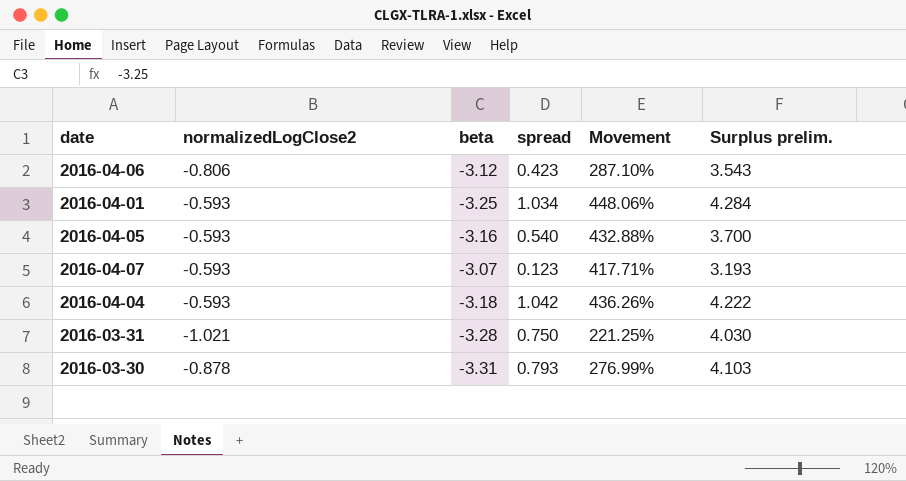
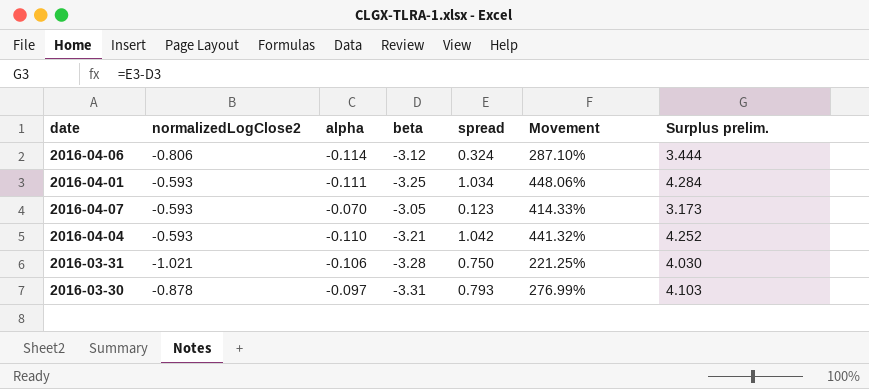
column alpha | position: none -> 3
row 2016-04-05: -0.593 | -3.16 | 0.540 | 432.88% | 3.700 -> none
2016-04-06 | spread: 0.423 -> 0.324
2016-04-06 | Surplus prelim.: 3.543 -> 3.444
2016-04-07 | beta: -3.07 -> -3.05
2016-04-07 | Movement: 417.71% -> 414.33%
2016-04-07 | Surplus prelim.: 3.193 -> 3.173
2016-04-04 | beta: -3.18 -> -3.21
2016-04-04 | Movement: 436.26% -> 441.32%
2016-04-04 | Surplus prelim.: 4.222 -> 4.252

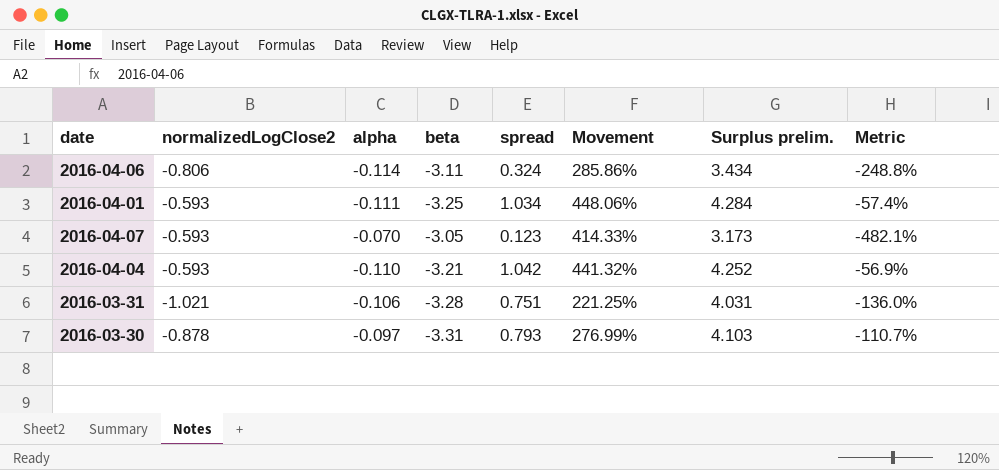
column Metric | formula: none -> [normalizedLogClose2] / [spread]
2016-04-06 | beta: -3.12 -> -3.11
2016-04-06 | Movement: 287.10% -> 285.86%
2016-04-06 | Surplus prelim.: 3.444 -> 3.434
2016-03-31 | spread: 0.750 -> 0.751
2016-03-31 | Surplus prelim.: 4.030 -> 4.031

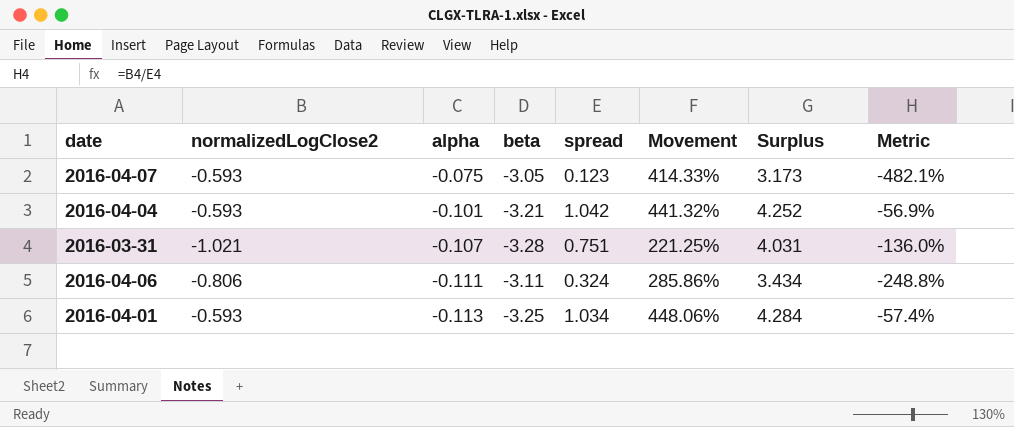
row order: none -> alpha descending
column name: Surplus prelim. -> Surplus
row 2016-03-30: -0.878 | -0.097 | -3.31 | 0.793 | 276.99% | 4.103 | -110.7% -> none
2016-04-07 | alpha: -0.070 -> -0.075
2016-04-04 | alpha: -0.110 -> -0.101
2016-03-31 | alpha: -0.106 -> -0.107
2016-04-06 | alpha: -0.114 -> -0.111
2016-04-01 | alpha: -0.111 -> -0.113

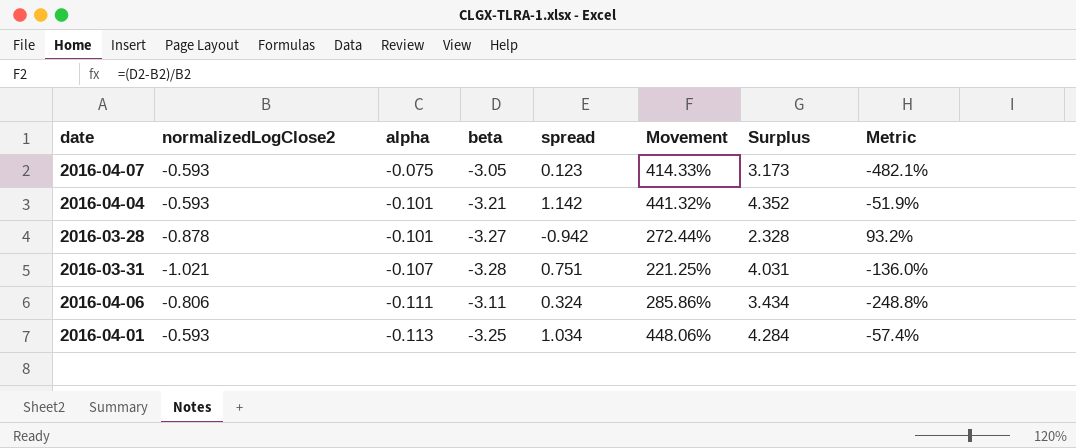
2016-04-04 | spread: 1.042 -> 1.142
2016-04-04 | Surplus: 4.252 -> 4.352
2016-04-04 | Metric: -56.9% -> -51.9%
row 2016-03-28: none -> -0.878 | -0.101 | -3.27 | -0.942 | 272.44% | 2.328 | 93.2%

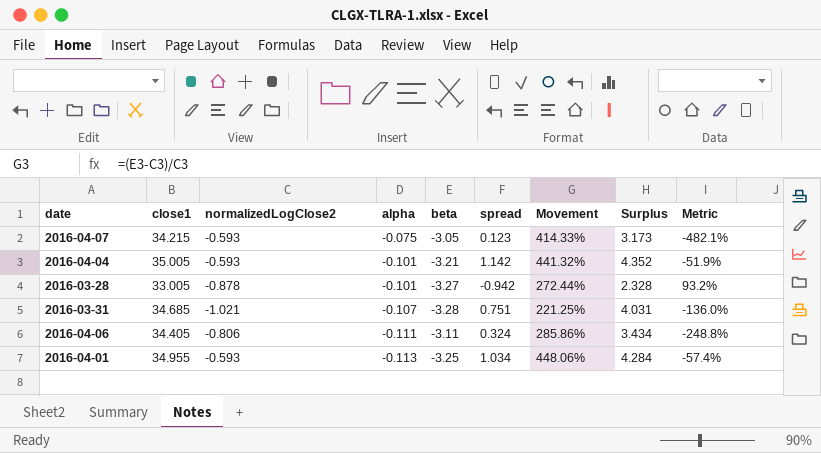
column close1 | position: none -> 2

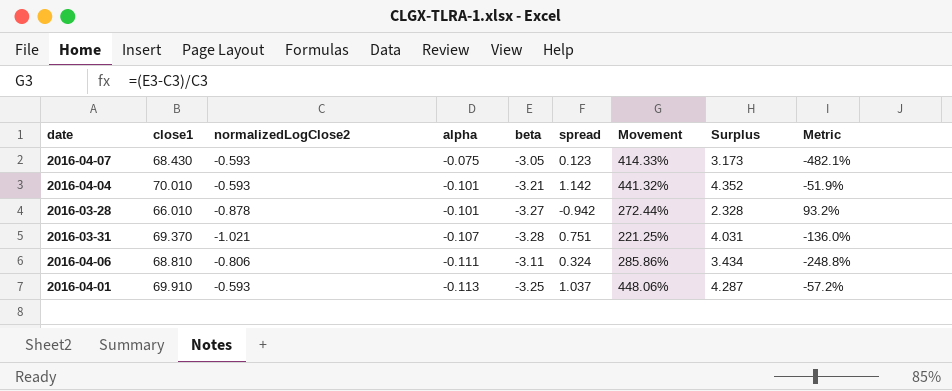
2016-04-07 | close1: 34.215 -> 68.430
2016-04-04 | close1: 35.005 -> 70.010
2016-03-28 | close1: 33.005 -> 66.010
2016-03-31 | close1: 34.685 -> 69.370
2016-04-06 | close1: 34.405 -> 68.810
2016-04-01 | close1: 34.955 -> 69.910
2016-04-01 | spread: 1.034 -> 1.037
2016-04-01 | Surplus: 4.284 -> 4.287
2016-04-01 | Metric: -57.4% -> -57.2%

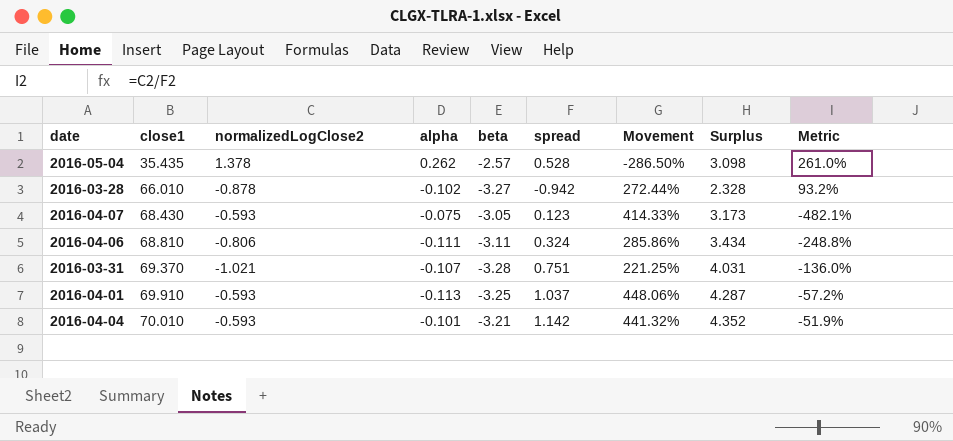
row order: alpha descending -> close1 ascending
row 2016-05-04: none -> 35.435 | 1.378 | 0.262 | -2.57 | 0.528 | -286.50% | 3.098 | 261.0%
2016-03-28 | alpha: -0.101 -> -0.102

